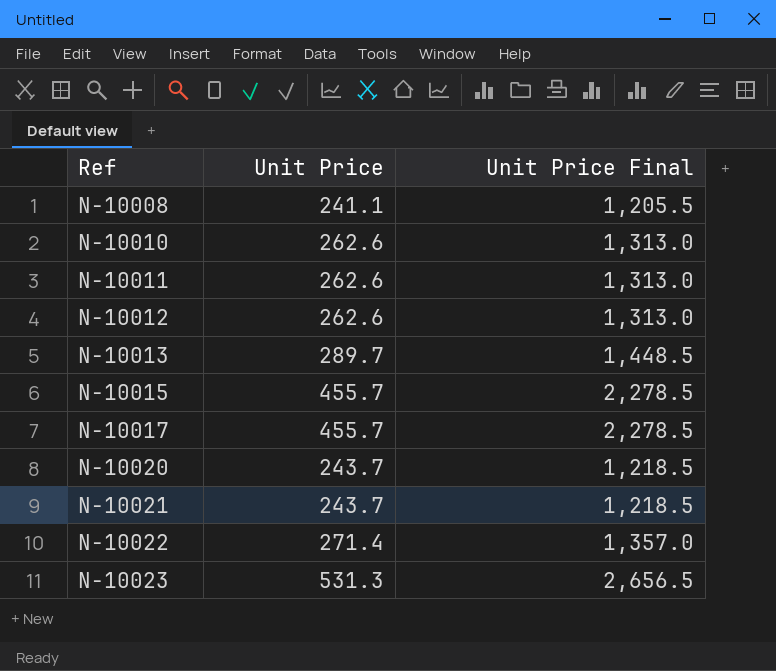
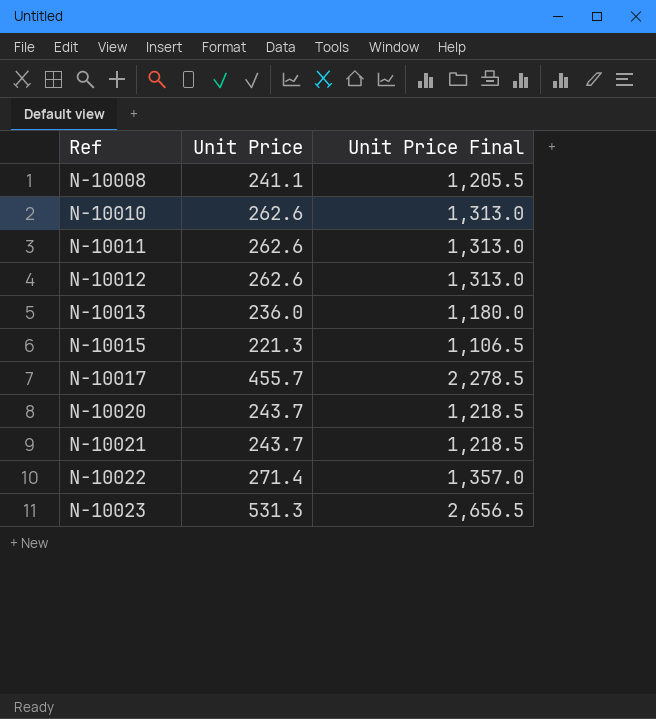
N-10013 | Unit Price: 289.7 -> 236.0
N-10013 | Unit Price Final: 1,448.5 -> 1,180.0
N-10015 | Unit Price: 455.7 -> 221.3
N-10015 | Unit Price Final: 2,278.5 -> 1,106.5

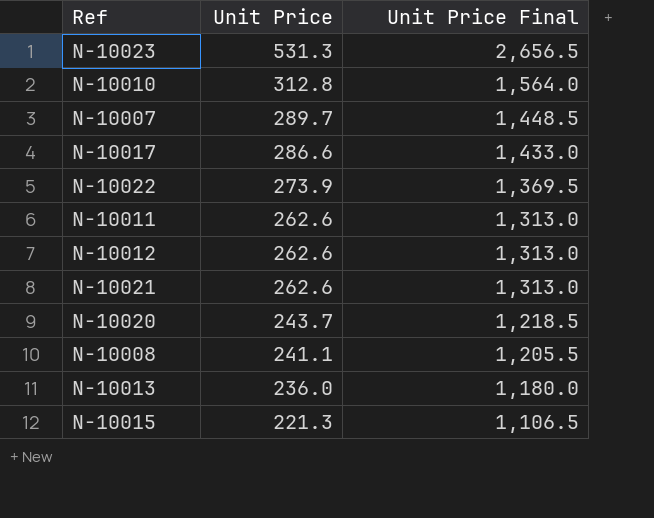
row order: Ref ascending -> Unit Price descending
N-10010 | Unit Price: 262.6 -> 312.8
N-10010 | Unit Price Final: 1,313.0 -> 1,564.0
row N-10007: none -> 289.7 | 1,448.5
N-10017 | Unit Price: 455.7 -> 286.6
N-10017 | Unit Price Final: 2,278.5 -> 1,433.0
N-10022 | Unit Price: 271.4 -> 273.9
N-10022 | Unit Price Final: 1,357.0 -> 1,369.5
N-10021 | Unit Price: 243.7 -> 262.6
N-10021 | Unit Price Final: 1,218.5 -> 1,313.0

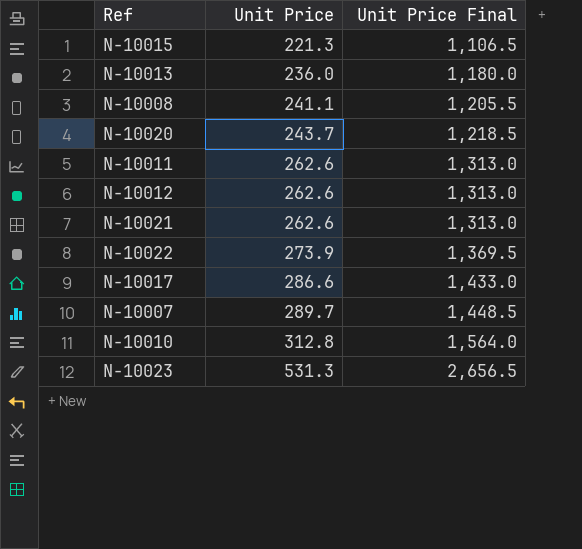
row order: Unit Price descending -> Unit Price ascending

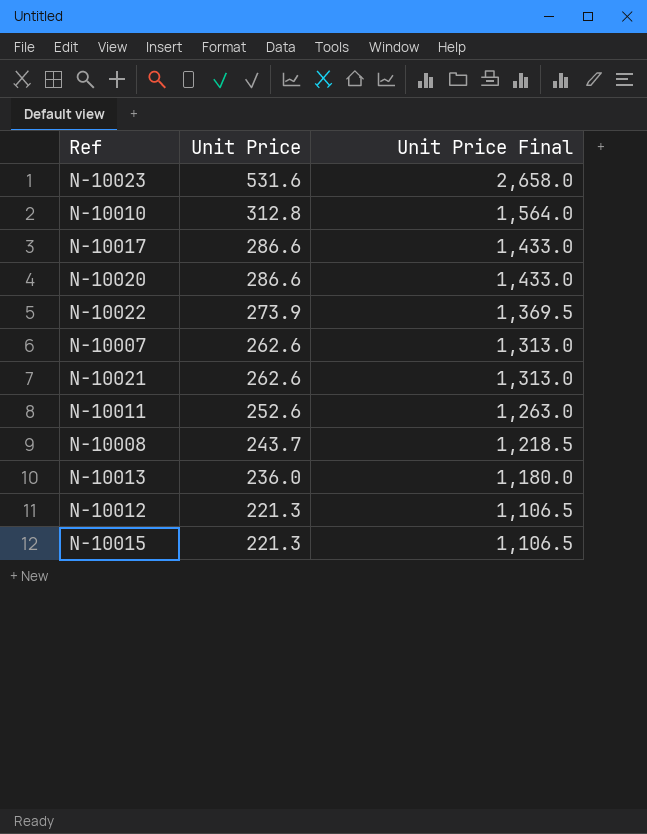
row order: Unit Price ascending -> Unit Price descending
N-10023 | Unit Price: 531.3 -> 531.6
N-10023 | Unit Price Final: 2,656.5 -> 2,658.0
N-10020 | Unit Price: 243.7 -> 286.6
N-10020 | Unit Price Final: 1,218.5 -> 1,433.0
N-10007 | Unit Price: 289.7 -> 262.6
N-10007 | Unit Price Final: 1,448.5 -> 1,313.0
N-10011 | Unit Price: 262.6 -> 252.6
N-10011 | Unit Price Final: 1,313.0 -> 1,263.0
N-10008 | Unit Price: 241.1 -> 243.7
N-10008 | Unit Price Final: 1,205.5 -> 1,218.5
N-10012 | Unit Price: 262.6 -> 221.3
N-10012 | Unit Price Final: 1,313.0 -> 1,106.5

